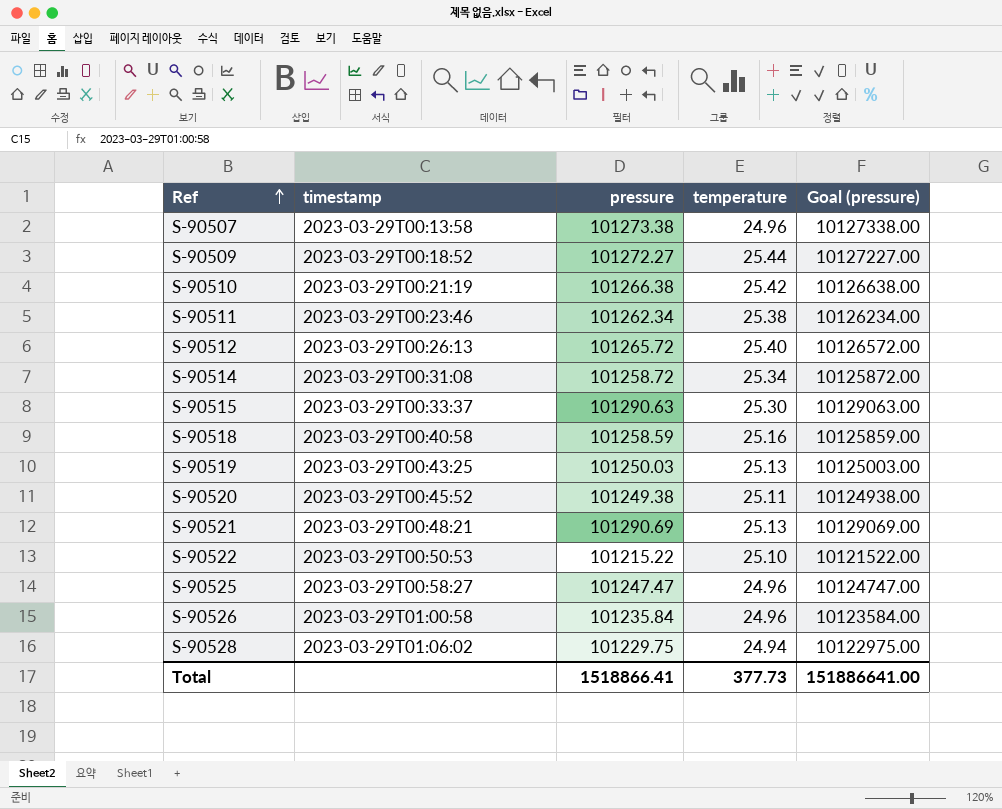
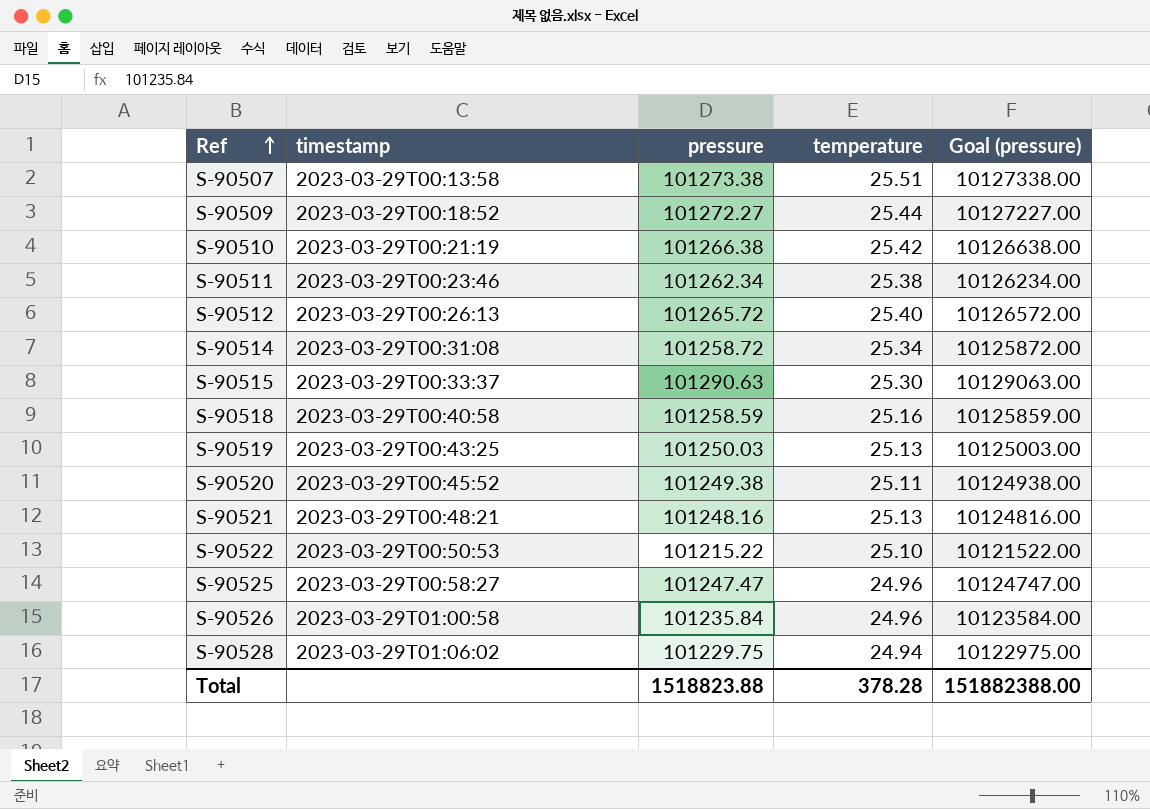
S-90507 | temperature: 24.96 -> 25.51
S-90521 | pressure: 101290.69 -> 101248.16
S-90521 | Goal (pressure): 10129069.00 -> 10124816.00
Total | pressure: 1518866.41 -> 1518823.88
Total | temperature: 377.73 -> 378.28
Total | Goal (pressure): 151886641.00 -> 151882388.00

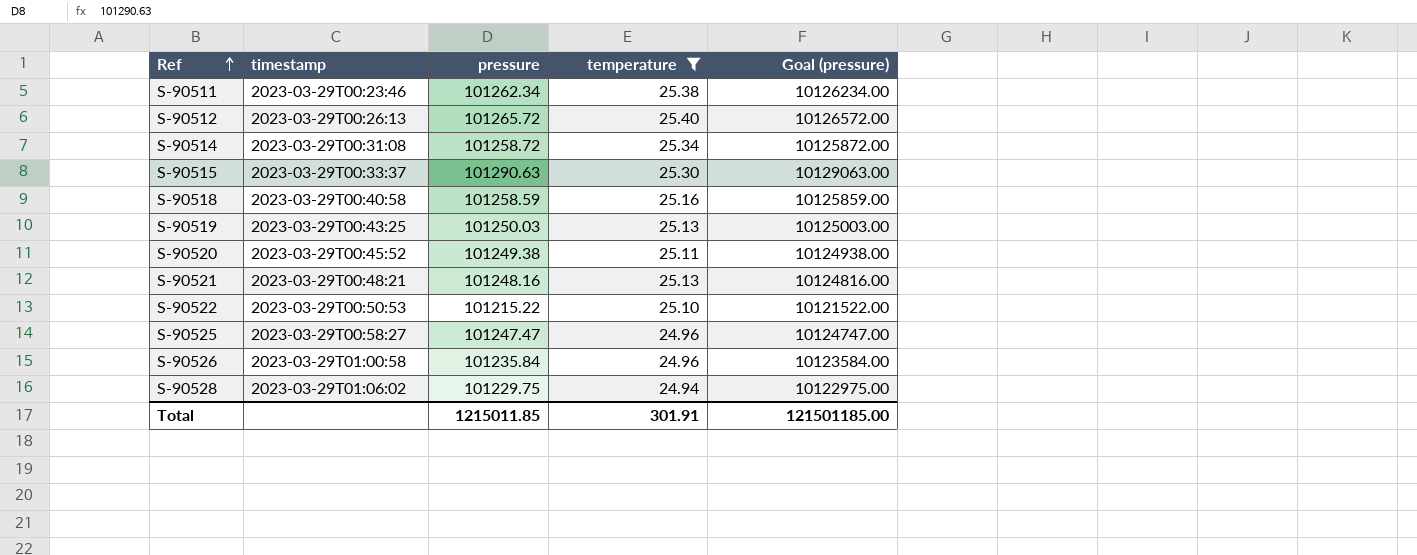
filter: none -> temperature <= 25.40
Total | pressure: 1518823.88 -> 1215011.85
Total | temperature: 378.28 -> 301.91
Total | Goal (pressure): 151882388.00 -> 121501185.00

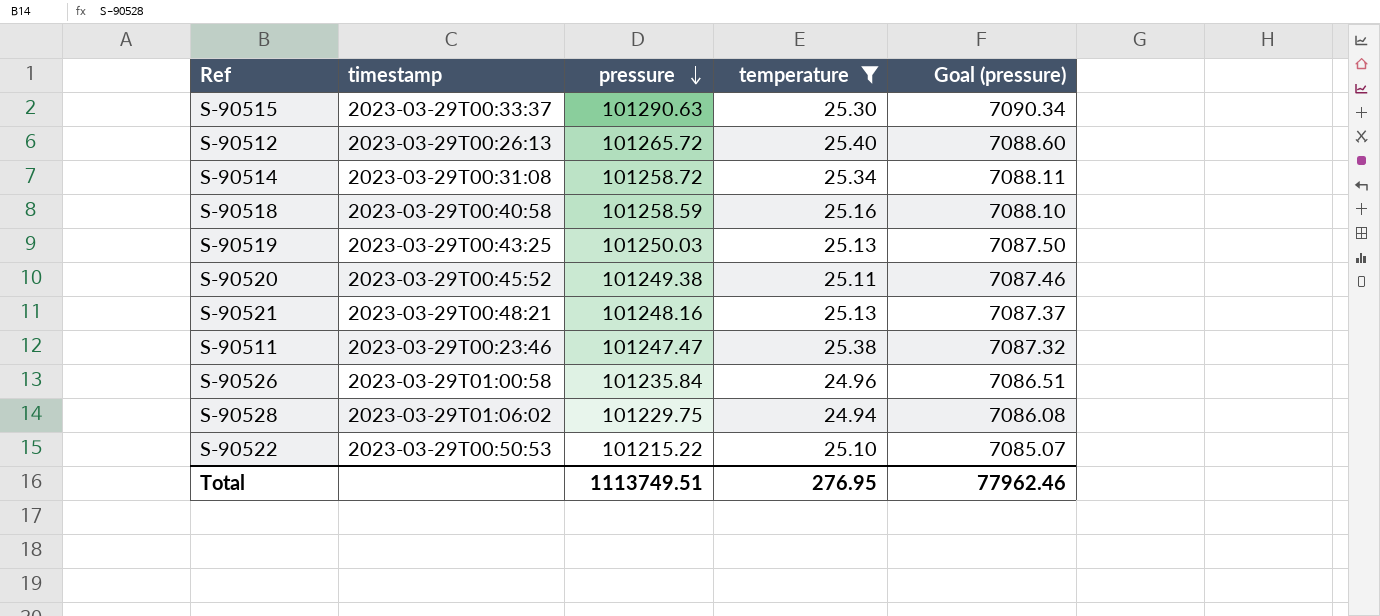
row order: Ref ascending -> pressure descending
column Goal (pressure) | formula: [pressure] * 100 -> [pressure] * 0.07
row S-90525: 2023-03-29T00:58:27 | 101247.47 | 24.96 | 10124747.00 -> none
S-90511 | pressure: 101262.34 -> 101247.47
Total | pressure: 1215011.85 -> 1113749.51
Total | temperature: 301.91 -> 276.95
Total | Goal (pressure): 121501185.00 -> 77962.46

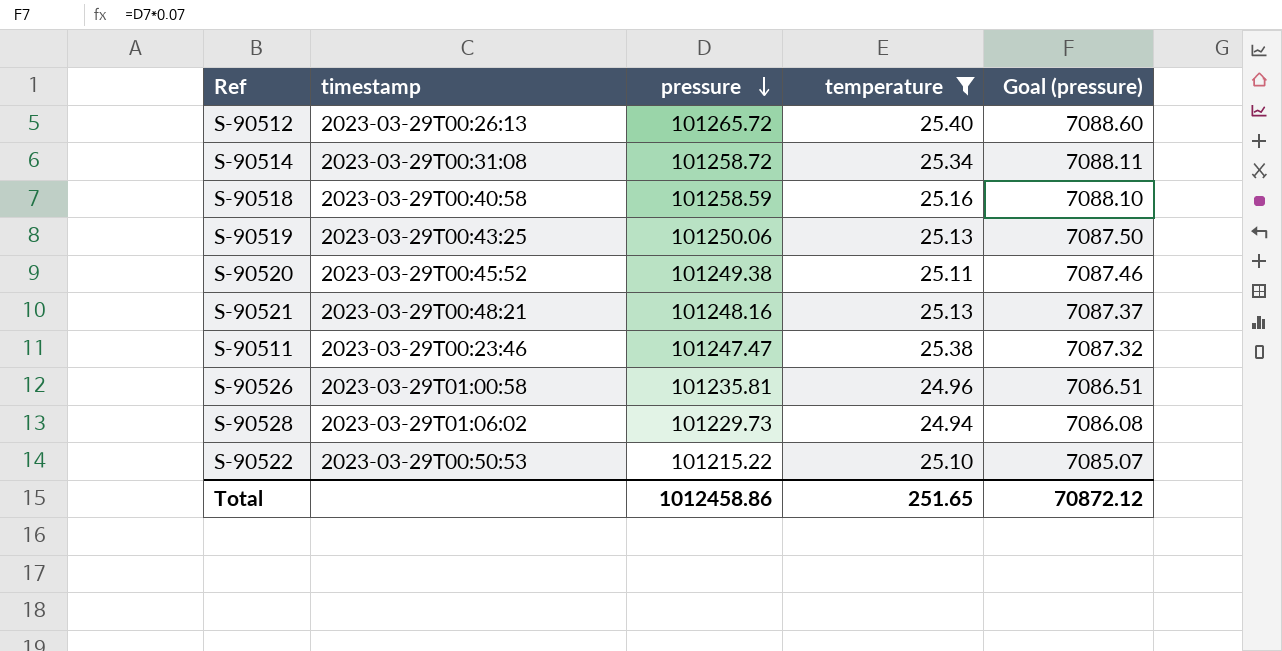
row S-90515: 2023-03-29T00:33:37 | 101290.63 | 25.30 | 7090.34 -> none
S-90519 | pressure: 101250.03 -> 101250.06
S-90526 | pressure: 101235.84 -> 101235.81
S-90528 | pressure: 101229.75 -> 101229.73
Total | pressure: 1113749.51 -> 1012458.86
Total | temperature: 276.95 -> 251.65
Total | Goal (pressure): 77962.46 -> 70872.12

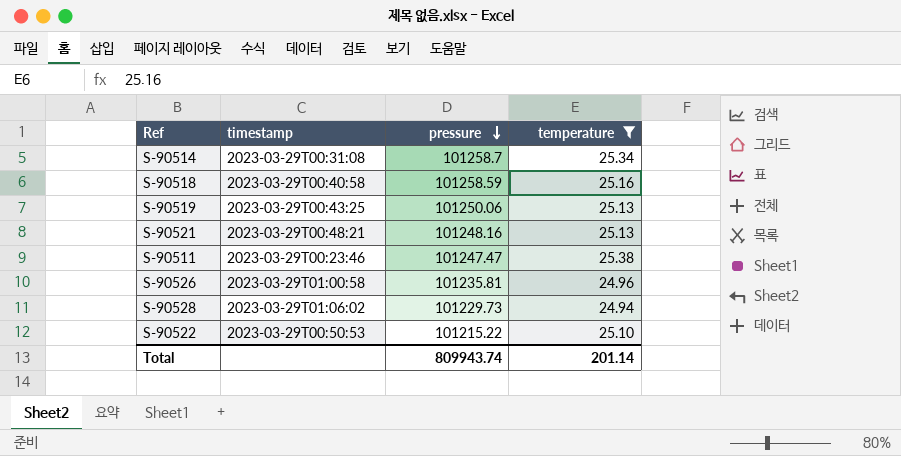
column Goal (pressure) | formula: [pressure] * 0.07 -> none
row S-90512: 2023-03-29T00:26:13 | 101265.72 | 25.40 | 7088.60 -> none
row S-90520: 2023-03-29T00:45:52 | 101249.38 | 25.11 | 7087.46 -> none
S-90514 | pressure: 101258.72 -> 101258.7
Total | pressure: 1012458.86 -> 809943.74
Total | temperature: 251.65 -> 201.14

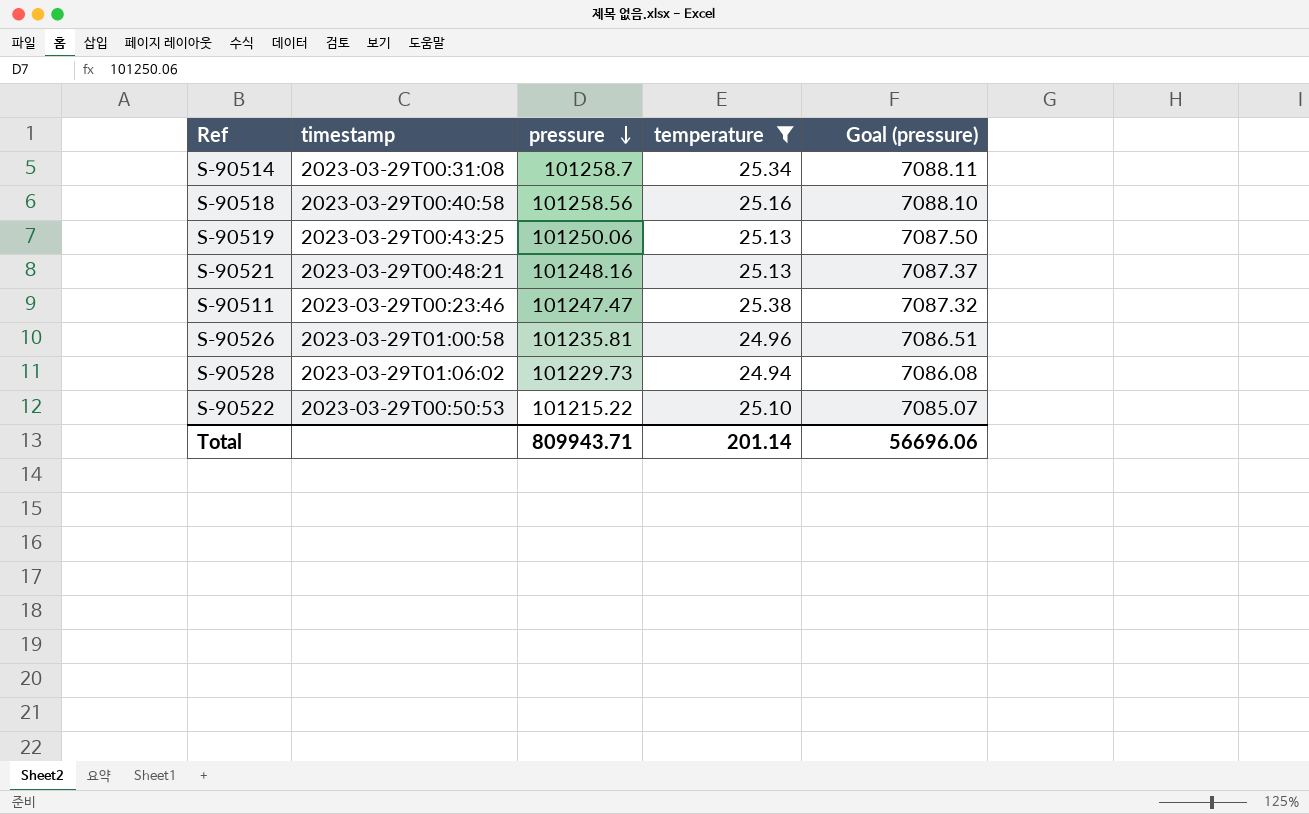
column Goal (pressure) | formula: none -> [pressure] * 0.07
S-90518 | pressure: 101258.59 -> 101258.56
Total | pressure: 809943.74 -> 809943.71

